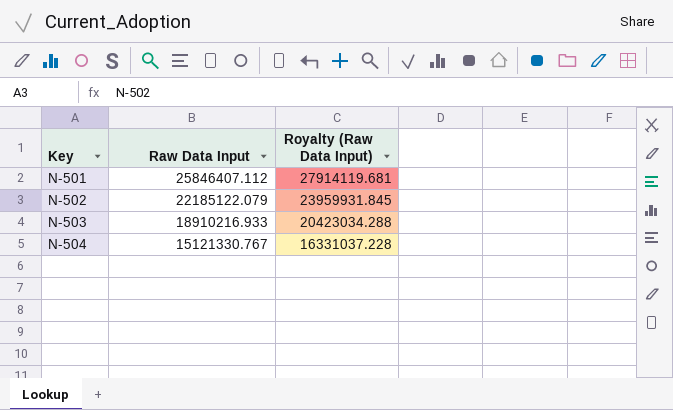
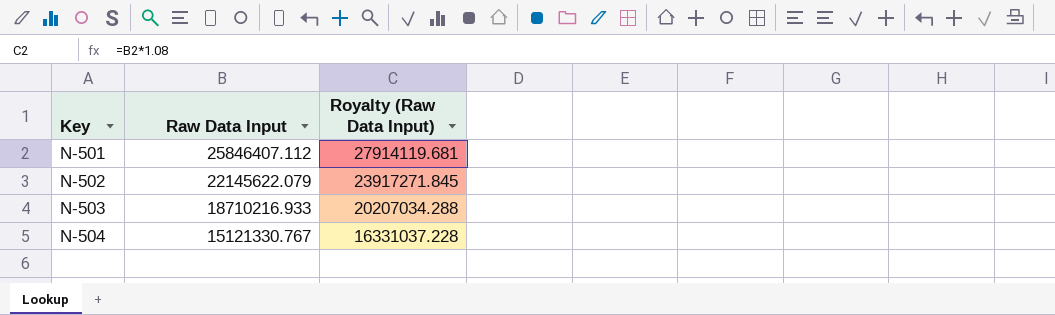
N-502 | Raw Data Input: 22185122.079 -> 22145622.079
N-502 | Royalty (Raw Data Input): 23959931.845 -> 23917271.845
N-503 | Raw Data Input: 18910216.933 -> 18710216.933
N-503 | Royalty (Raw Data Input): 20423034.288 -> 20207034.288

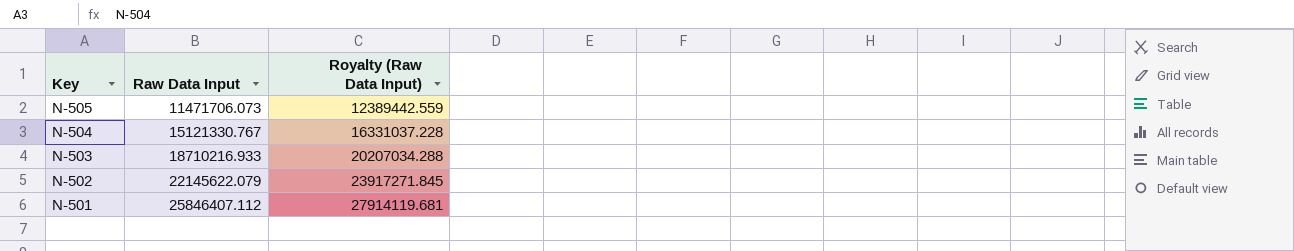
row order: Key ascending -> Key descending
row N-505: none -> 11471706.073 | 12389442.559

